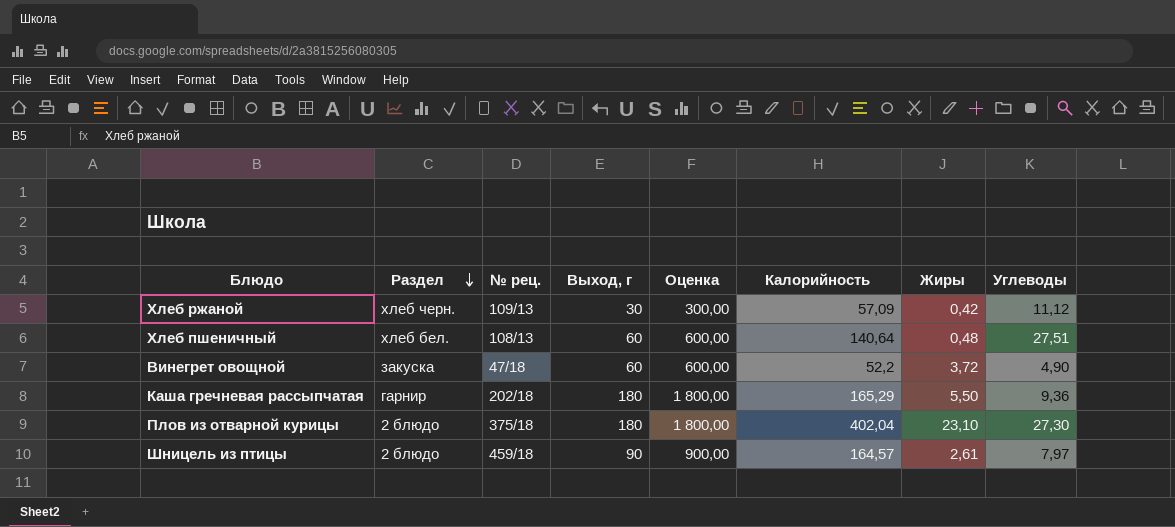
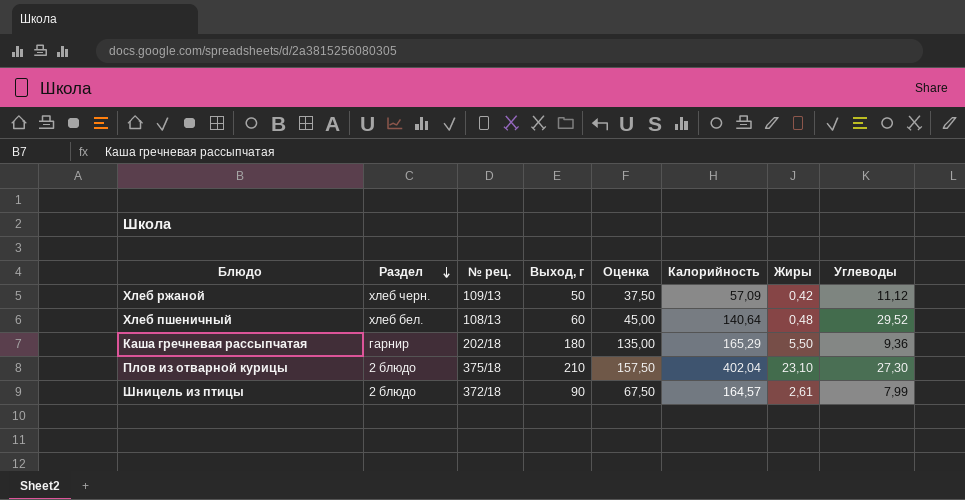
column Оценка | formula: [Выход, г] * 10 -> [Выход, г] * 0,75
row Винегрет овощной: закуска | 47/18 | 60 | 600,00 | 52,2 | 3,72 | 4,90 -> none
Хлеб ржаной | Выход, г: 30 -> 50
Хлеб пшеничный | Углеводы: 27,51 -> 29,52
Плов из отварной курицы | Выход, г: 180 -> 210
Шницель из птицы | № рец.: 459/18 -> 372/18
Шницель из птицы | Углеводы: 7,97 -> 7,99

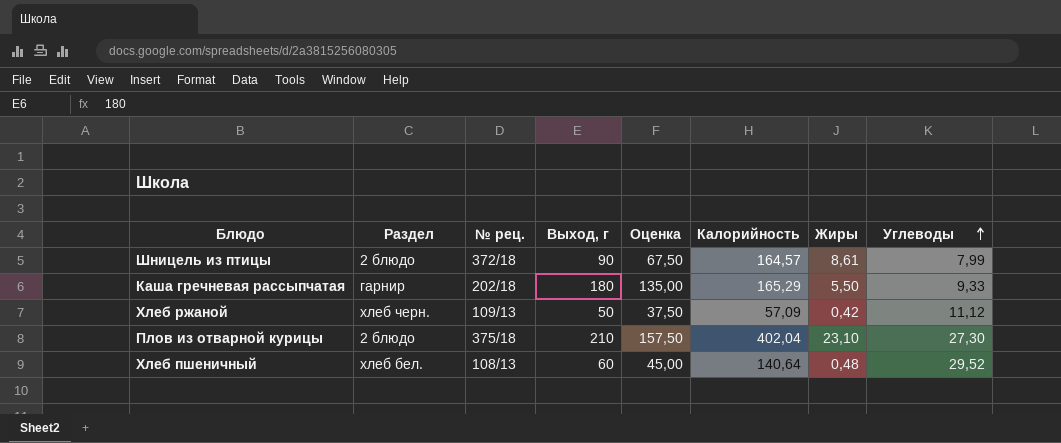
row order: Раздел descending -> Углеводы ascending
Шницель из птицы | Жиры: 2,61 -> 8,61
Каша гречневая рассыпчатая | Углеводы: 9,36 -> 9,33

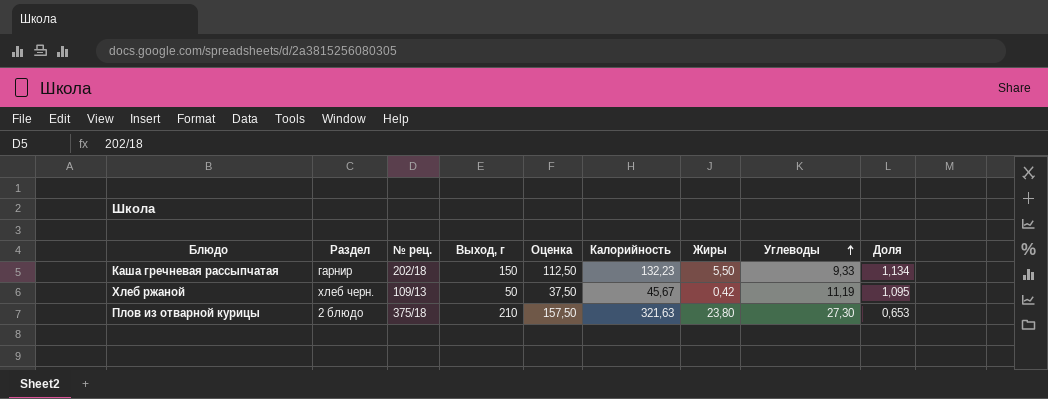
column Доля | formula: none -> [Выход, г] / [Калорийность]
row Шницель из птицы: 2 блюдо | 372/18 | 90 | 67,50 | 164,57 | 8,61 | 7,99 -> none
row Хлеб пшеничный: хлеб бел. | 108/13 | 60 | 45,00 | 140,64 | 0,48 | 29,52 -> none
Каша гречневая рассыпчатая | Выход, г: 180 -> 150
Каша гречневая рассыпчатая | Оценка: 135,00 -> 112,50
Каша гречневая рассыпчатая | Калорийность: 165,29 -> 132,23
Хлеб ржаной | Калорийность: 57,09 -> 45,67
Хлеб ржаной | Углеводы: 11,12 -> 11,19
Плов из отварной курицы | Калорийность: 402,04 -> 321,63
Плов из отварной курицы | Жиры: 23,10 -> 23,80

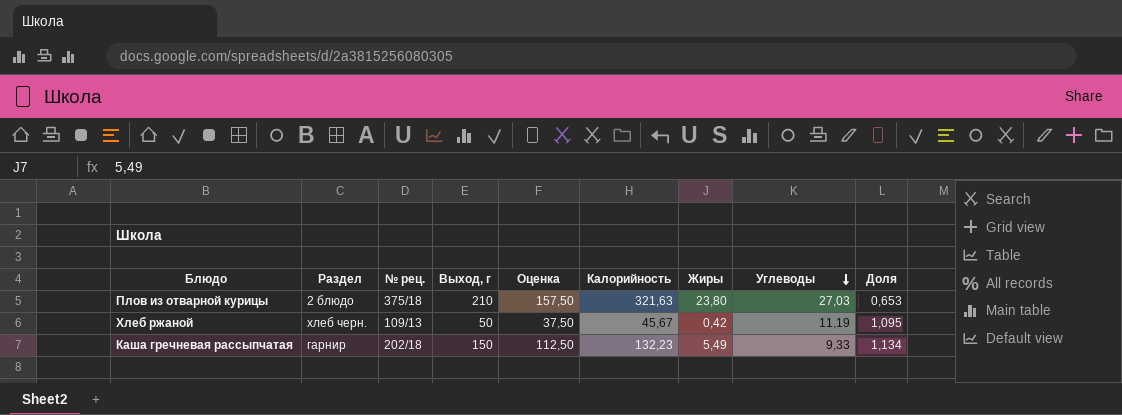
row order: Углеводы ascending -> Углеводы descending
Плов из отварной курицы | Углеводы: 27,30 -> 27,03
Каша гречневая рассыпчатая | Жиры: 5,50 -> 5,49

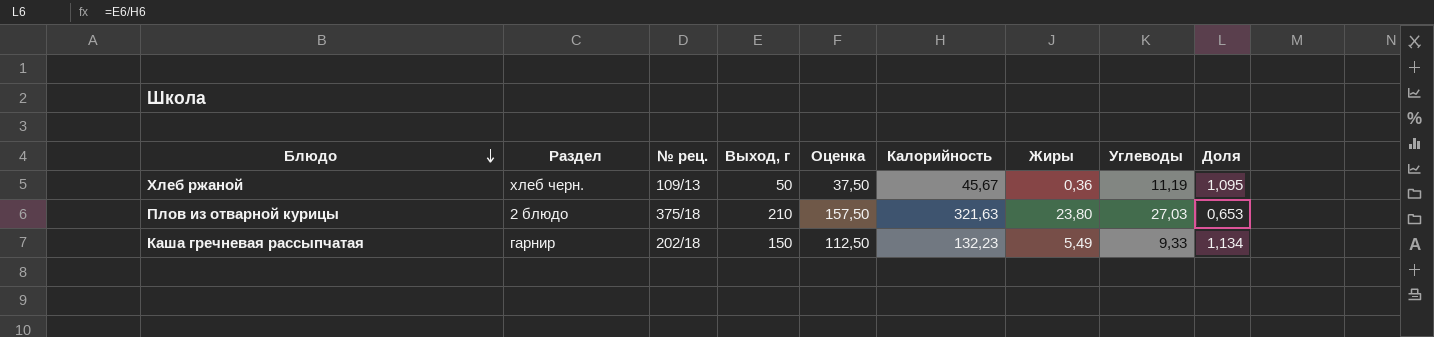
row order: Углеводы descending -> Блюдо descending
Хлеб ржаной | Жиры: 0,42 -> 0,36

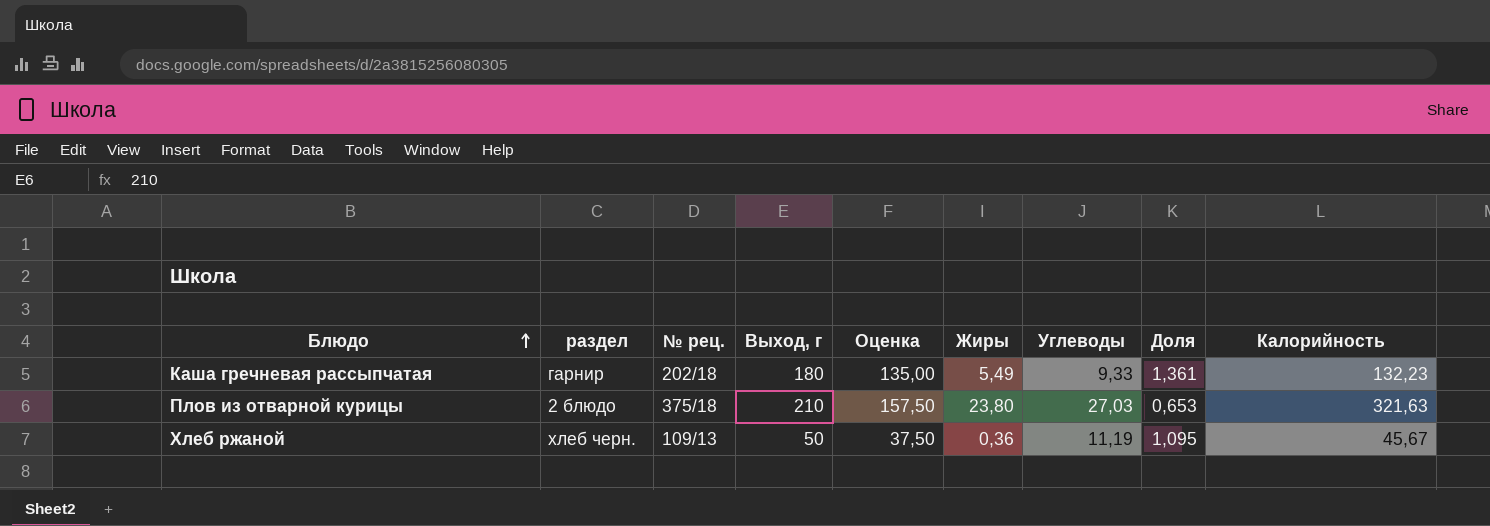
row order: Блюдо descending -> Блюдо ascending
column name: Раздел -> раздел
column Калорийность | position: 6 -> 9
Каша гречневая рассыпчатая | Выход, г: 150 -> 180
Каша гречневая рассыпчатая | Оценка: 112,50 -> 135,00
Каша гречневая рассыпчатая | Доля: 1,134 -> 1,361

